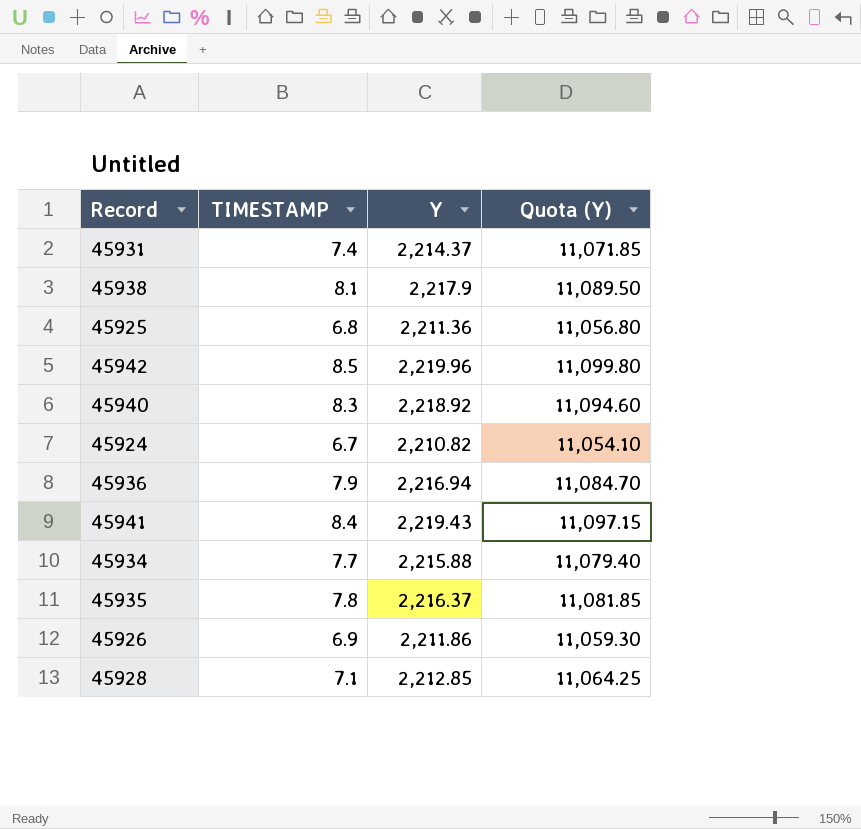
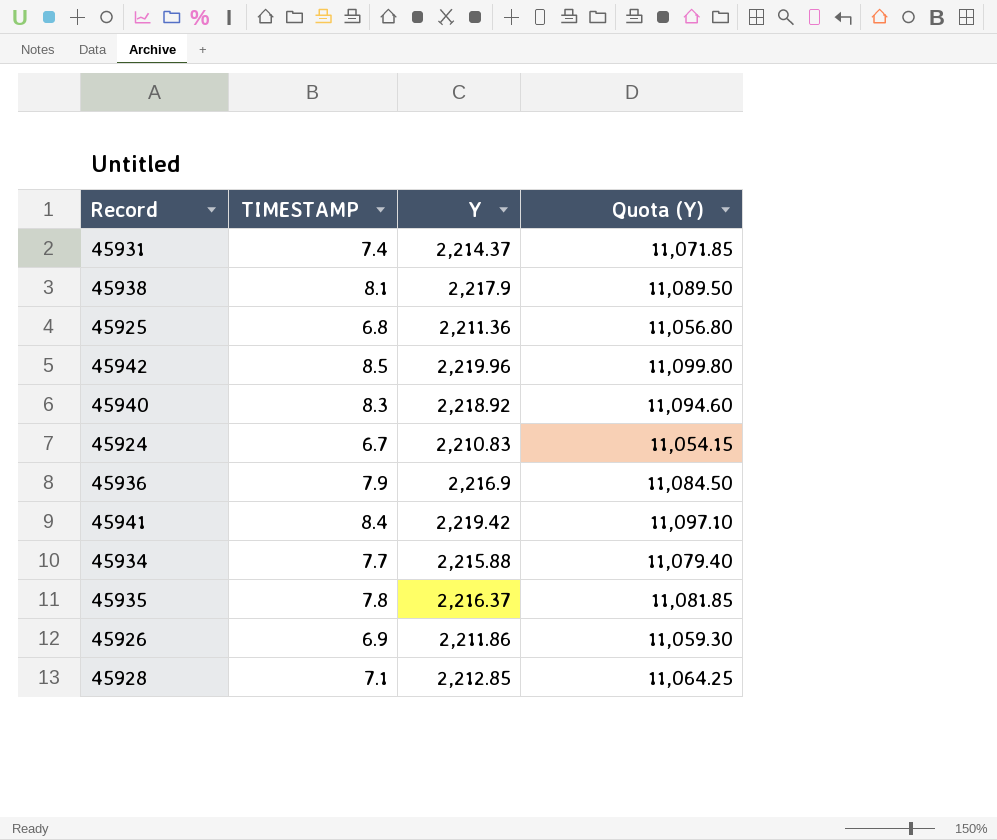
45924 | Y: 2,210.82 -> 2,210.83
45924 | Quota (Y): 11,054.10 -> 11,054.15
45936 | Y: 2,216.94 -> 2,216.9
45936 | Quota (Y): 11,084.70 -> 11,084.50
45941 | Y: 2,219.43 -> 2,219.42
45941 | Quota (Y): 11,097.15 -> 11,097.10

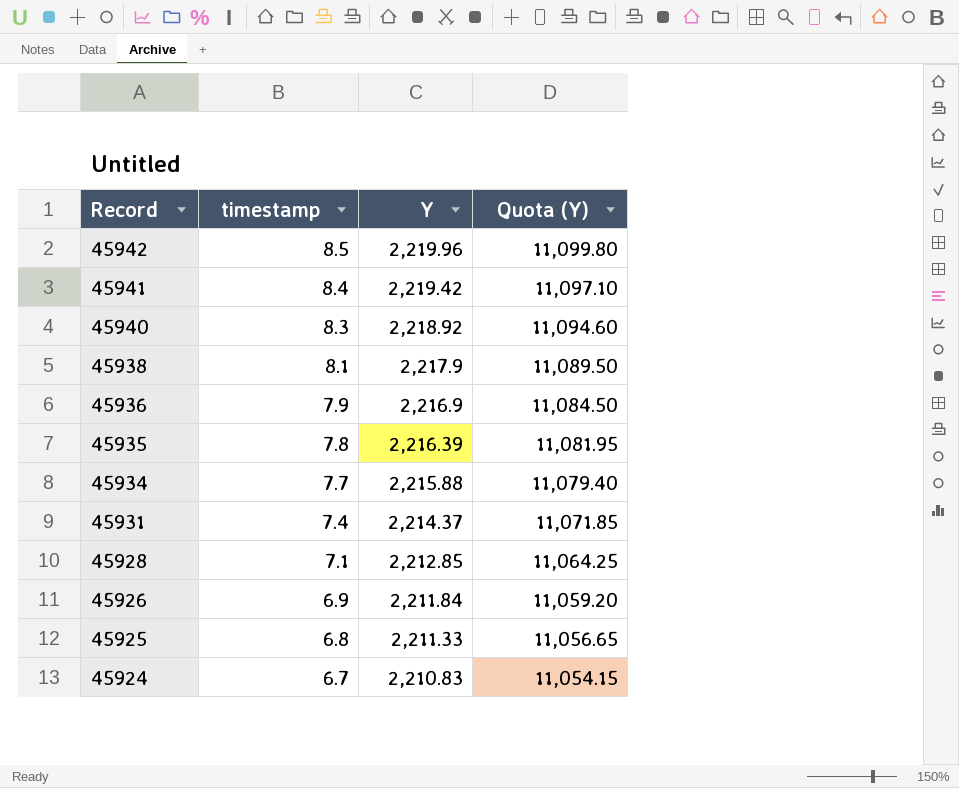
row order: none -> Record descending
column name: TIMESTAMP -> timestamp
45935 | Y: 2,216.37 -> 2,216.39
45935 | Quota (Y): 11,081.85 -> 11,081.95
45926 | Y: 2,211.86 -> 2,211.84
45926 | Quota (Y): 11,059.30 -> 11,059.20
45925 | Y: 2,211.36 -> 2,211.33
45925 | Quota (Y): 11,056.80 -> 11,056.65

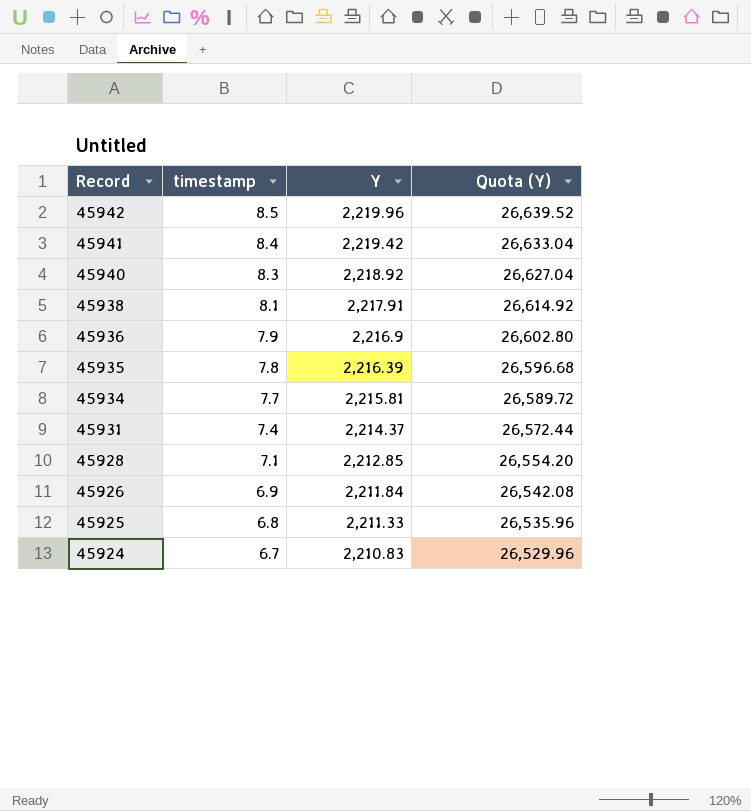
column Quota (Y) | formula: [Y] * 5 -> [Y] * 12
45938 | Y: 2,217.9 -> 2,217.91
45934 | Y: 2,215.88 -> 2,215.81

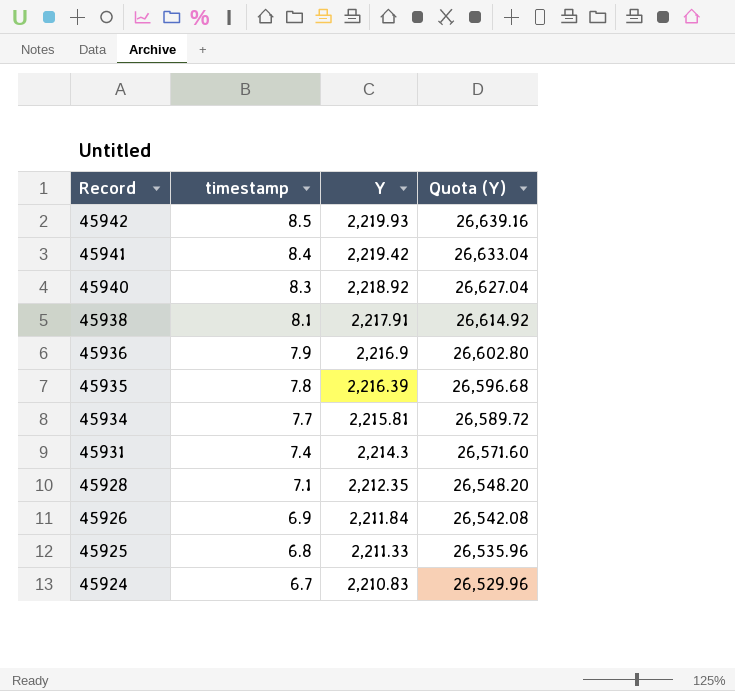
45942 | Y: 2,219.96 -> 2,219.93
45942 | Quota (Y): 26,639.52 -> 26,639.16
45931 | Y: 2,214.37 -> 2,214.3
45931 | Quota (Y): 26,572.44 -> 26,571.60
45928 | Y: 2,212.85 -> 2,212.35
45928 | Quota (Y): 26,554.20 -> 26,548.20

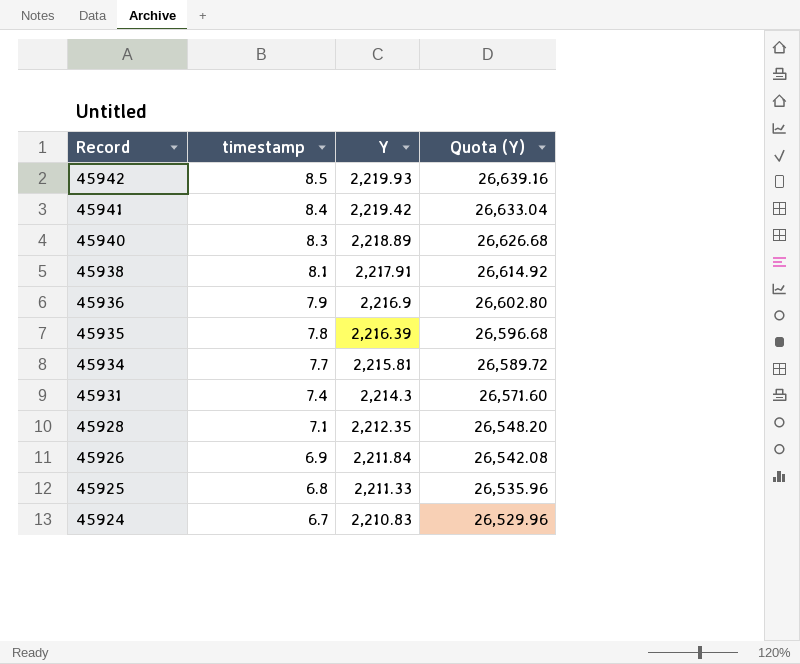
45940 | Y: 2,218.92 -> 2,218.89
45940 | Quota (Y): 26,627.04 -> 26,626.68

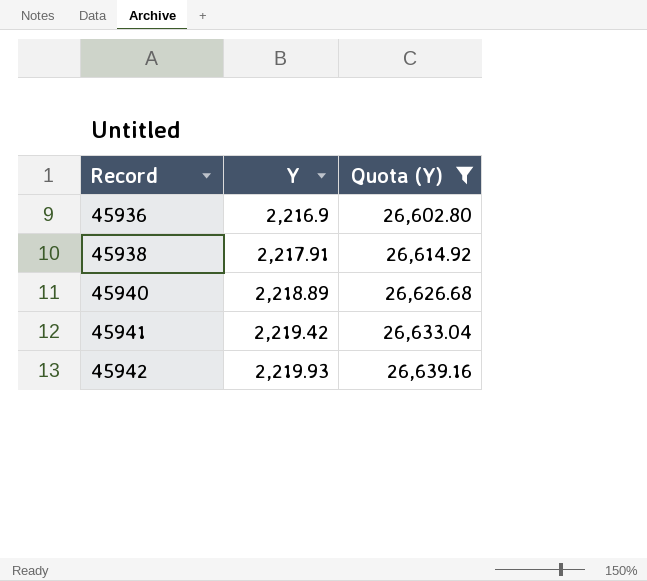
filter: none -> Quota (Y) >= 26,602.80
row order: Record descending -> Record ascending
column timestamp | position: 2 -> none

